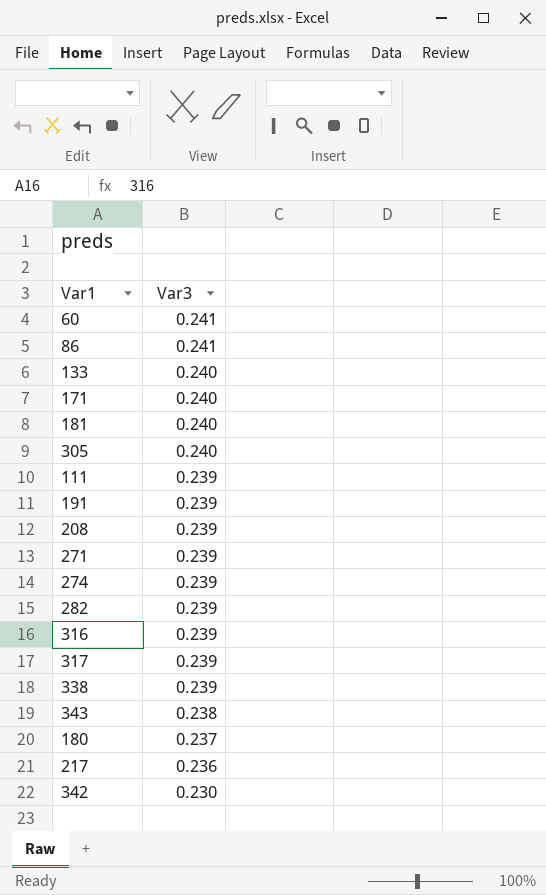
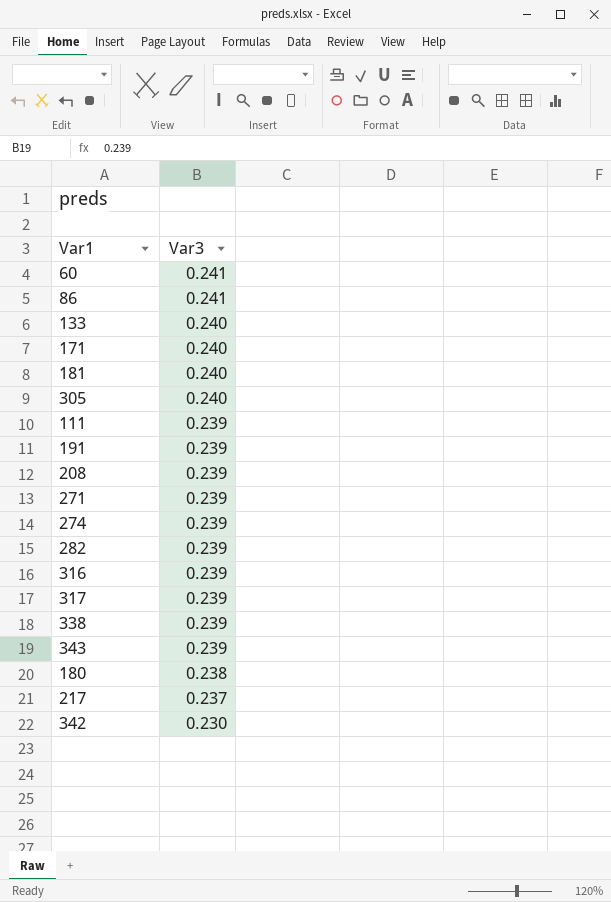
343 | Var3: 0.238 -> 0.239
180 | Var3: 0.237 -> 0.238
217 | Var3: 0.236 -> 0.237

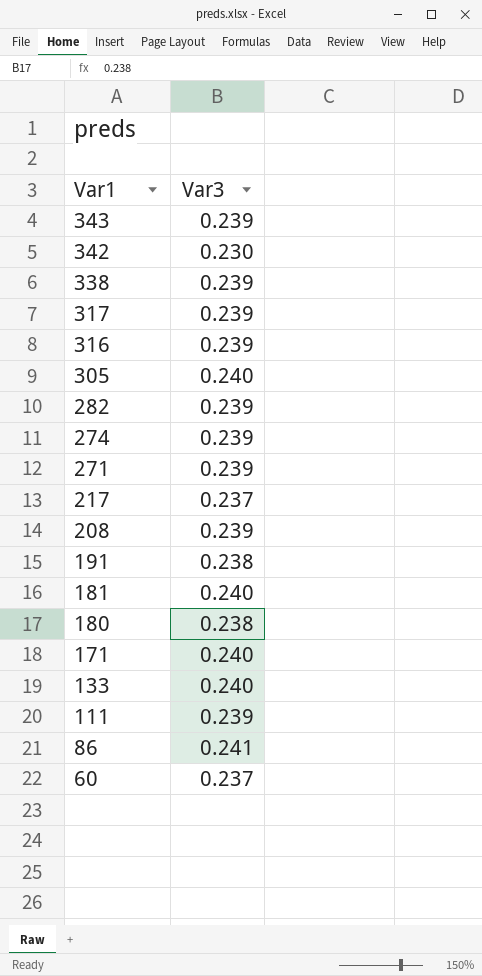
row order: Var3 descending -> Var1 descending
191 | Var3: 0.239 -> 0.238
60 | Var3: 0.241 -> 0.237

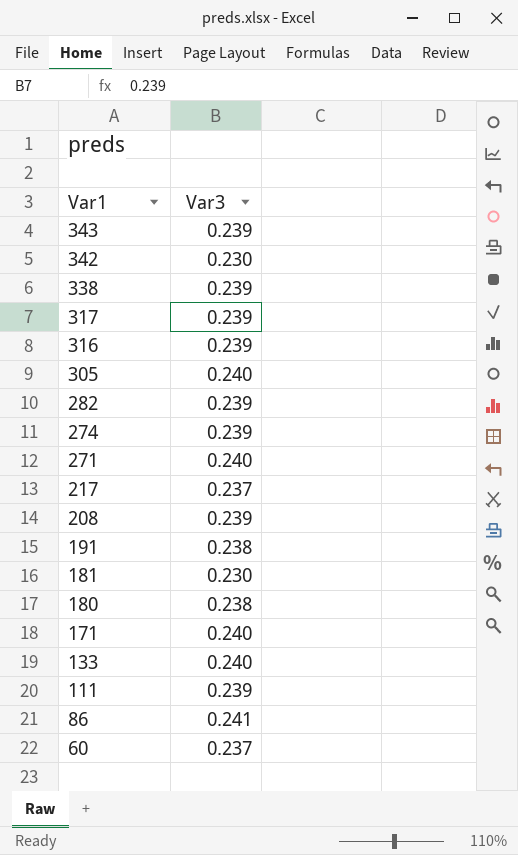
271 | Var3: 0.239 -> 0.240
181 | Var3: 0.240 -> 0.230

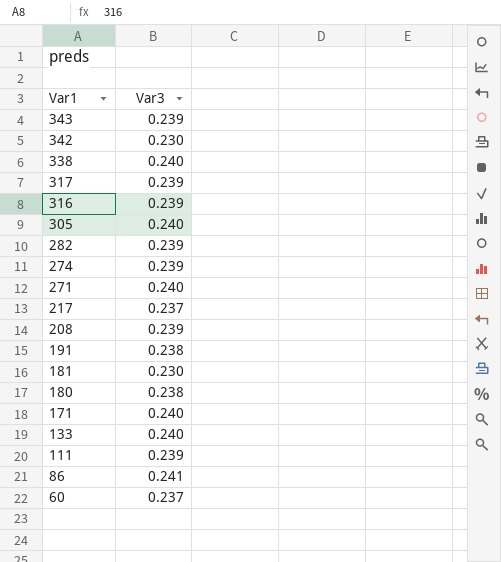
338 | Var3: 0.239 -> 0.240

